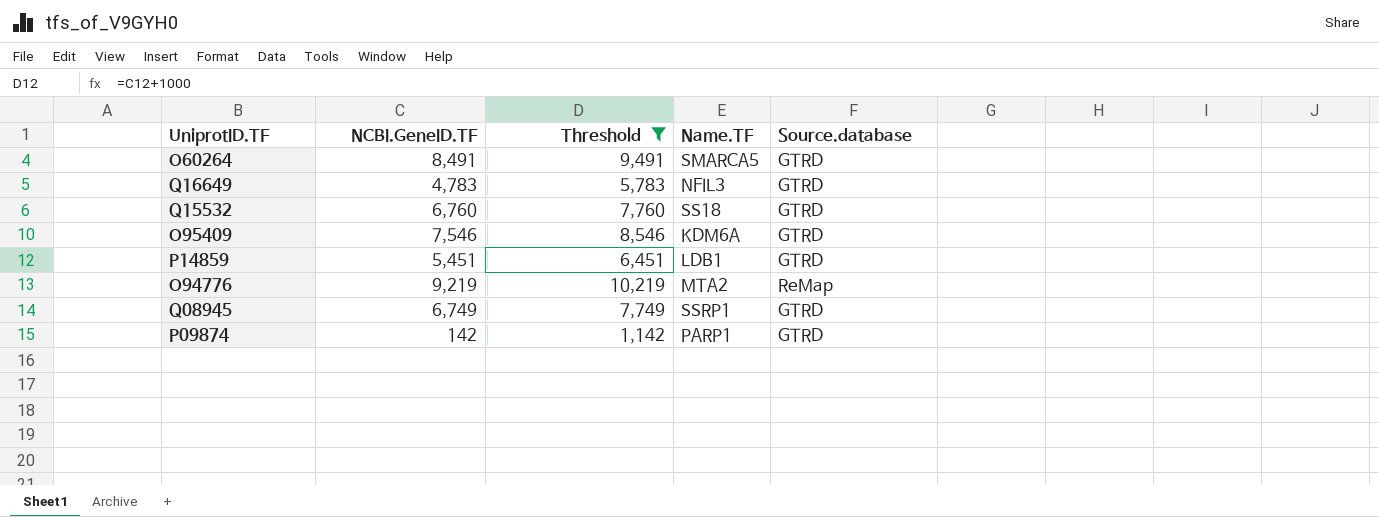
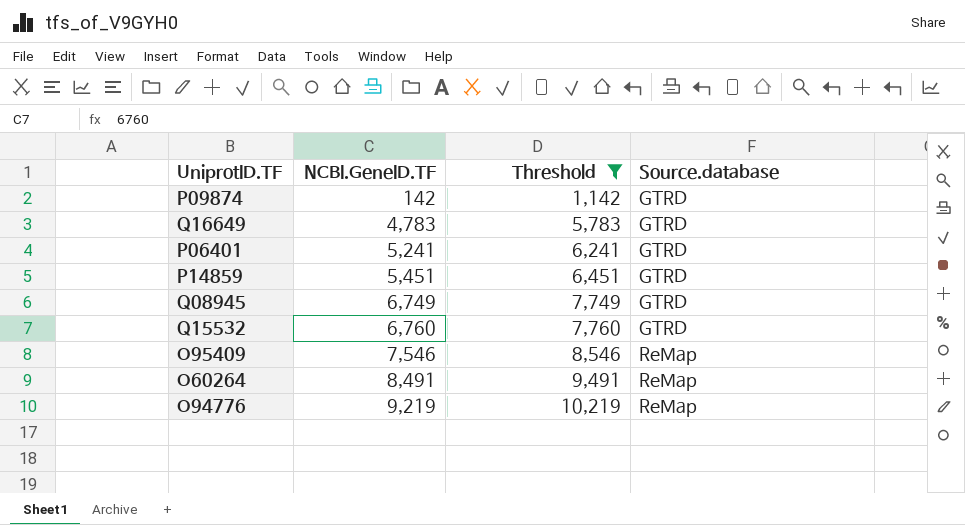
row order: none -> NCBI.GeneID.TF ascending
column Name.TF | position: 4 -> none
row P06401: none -> 5,241 | 6,241 | GTRD
O95409 | Source.database: GTRD -> ReMap
O60264 | Source.database: GTRD -> ReMap

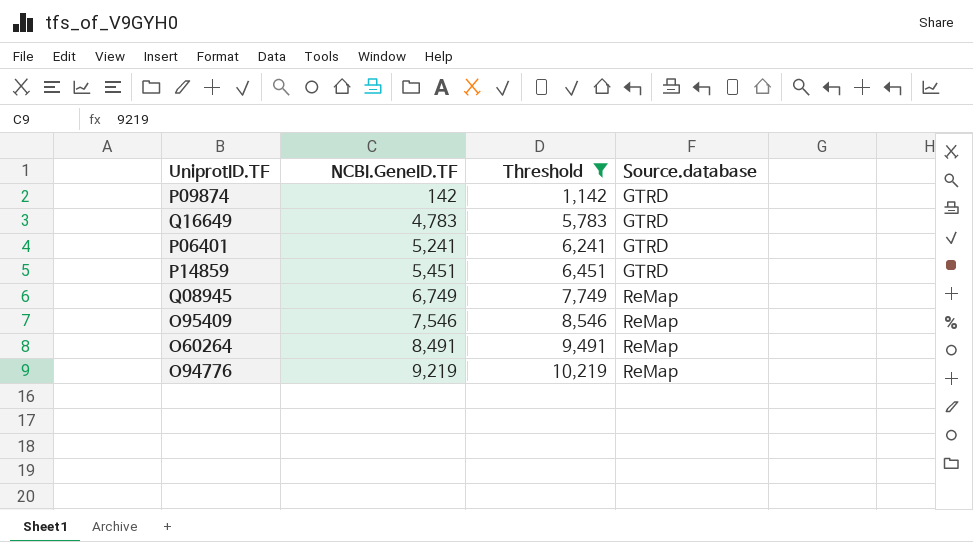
row Q15532: 6,760 | 7,760 | GTRD -> none
Q08945 | Source.database: GTRD -> ReMap

